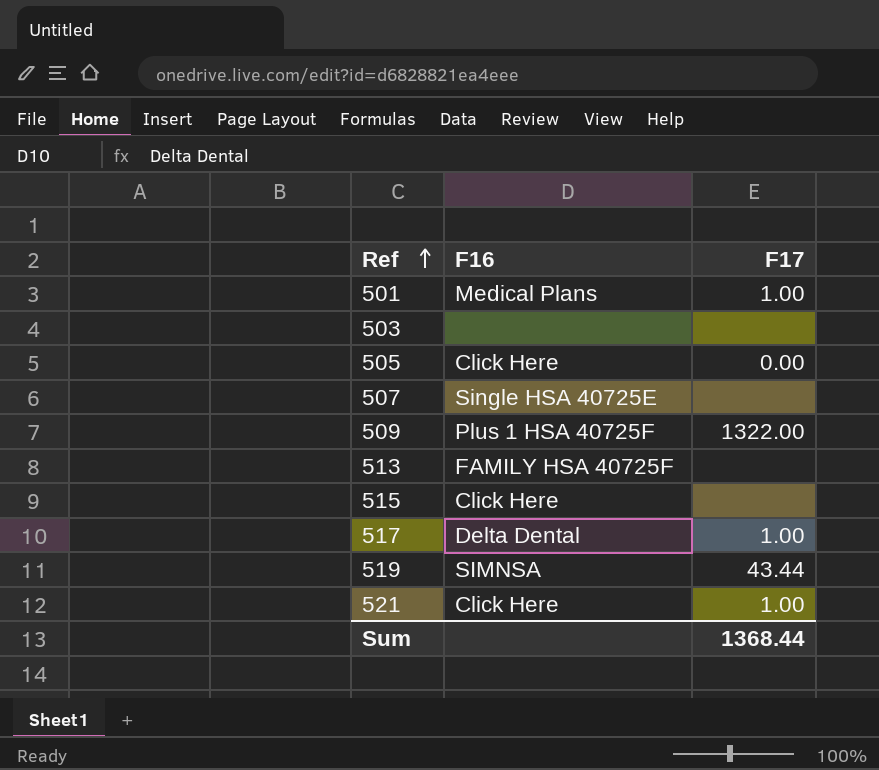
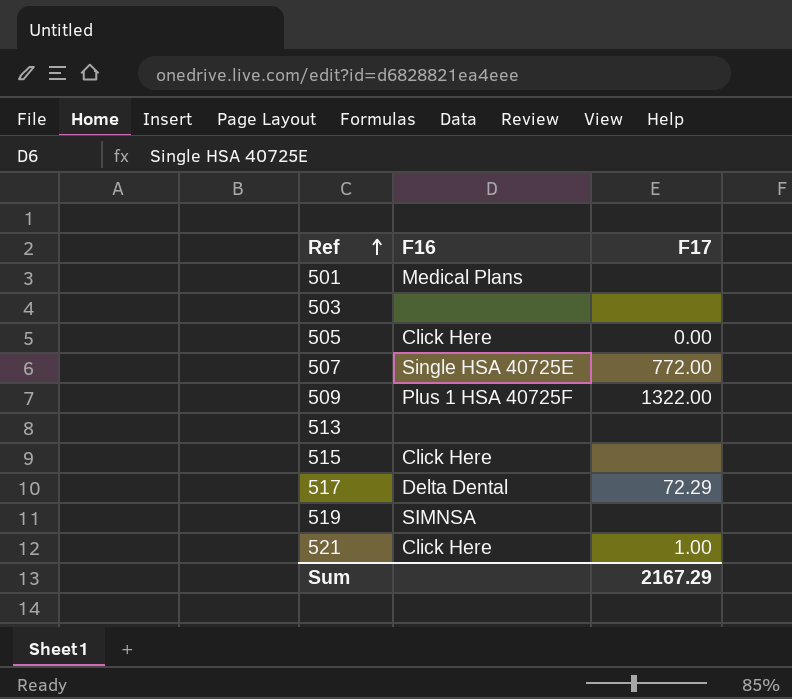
501 | F17: 1.00 -> none
507 | F17: none -> 772.00
513 | F16: FAMILY HSA 40725F -> none
517 | F17: 1.00 -> 72.29
519 | F17: 43.44 -> none
Sum | F17: 1368.44 -> 2167.29

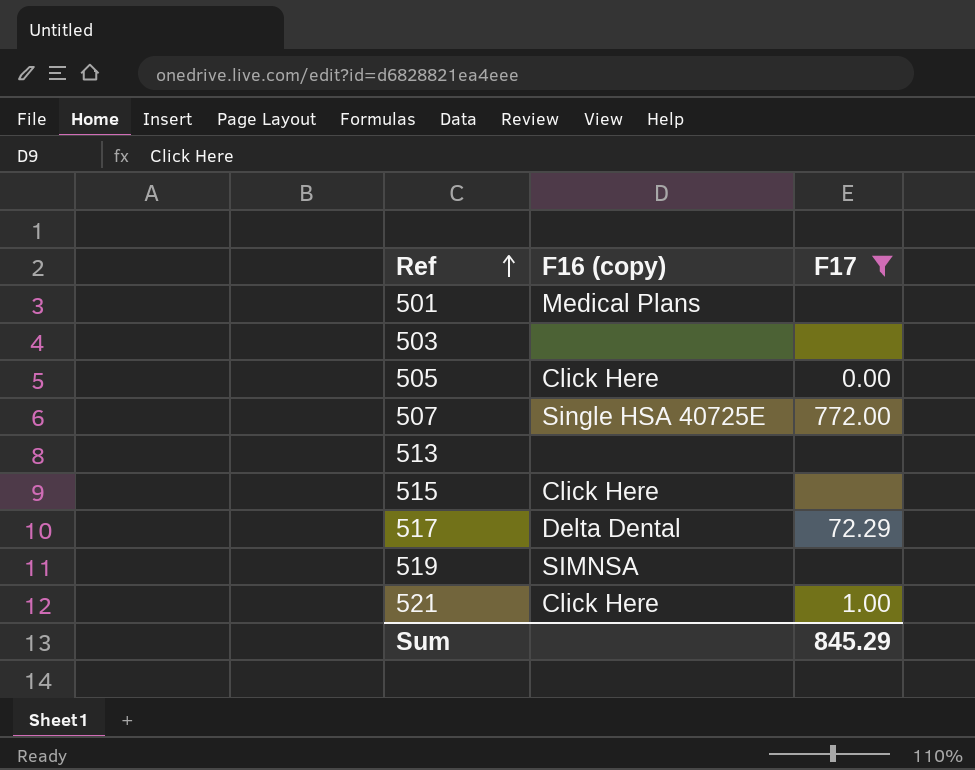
filter: none -> F17 != 1322.00
column name: F16 -> F16 (copy)
Sum | F17: 2167.29 -> 845.29

